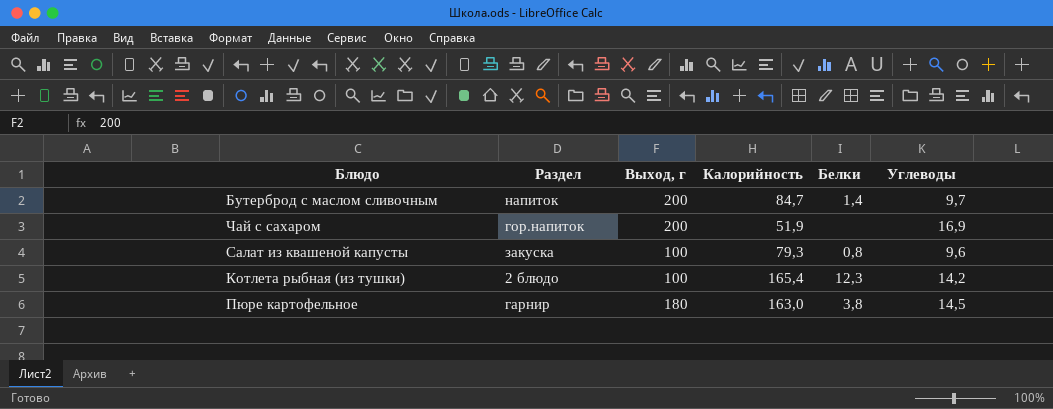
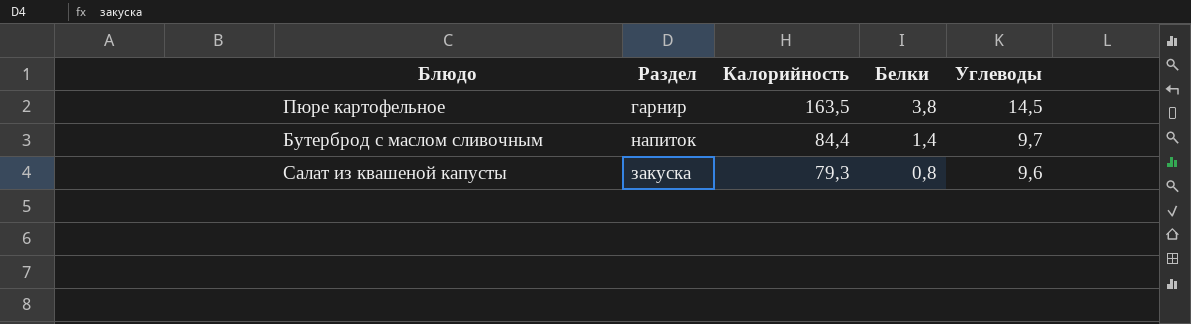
row order: none -> Калорийность descending
column Выход, г | position: 3 -> none
row Чай с сахаром: гор.напиток | 200 | 51,9 | none | 16,9 -> none
row Котлета рыбная (из тушки): 2 блюдо | 100 | 165,4 | 12,3 | 14,2 -> none
Пюре картофельное | Калорийность: 163,0 -> 163,5
Бутерброд с маслом сливочным | Калорийность: 84,7 -> 84,4

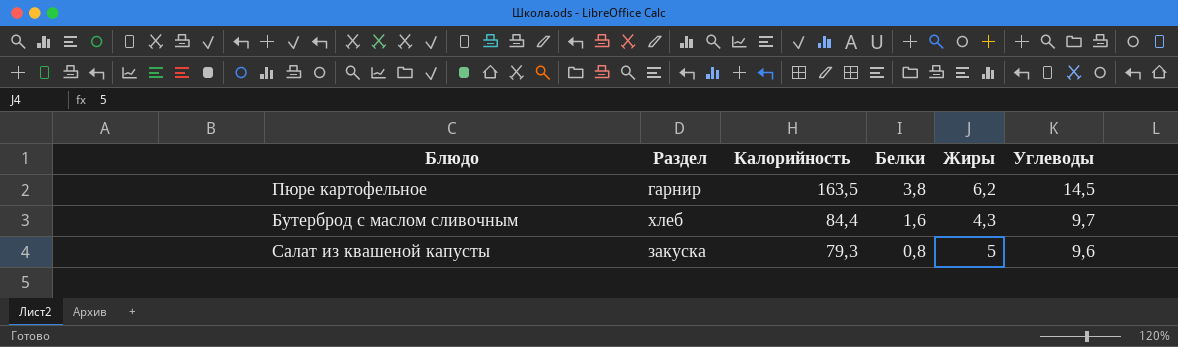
column Жиры | position: none -> 5
Бутерброд с маслом сливочным | Раздел: напиток -> хлеб
Бутерброд с маслом сливочным | Белки: 1,4 -> 1,6

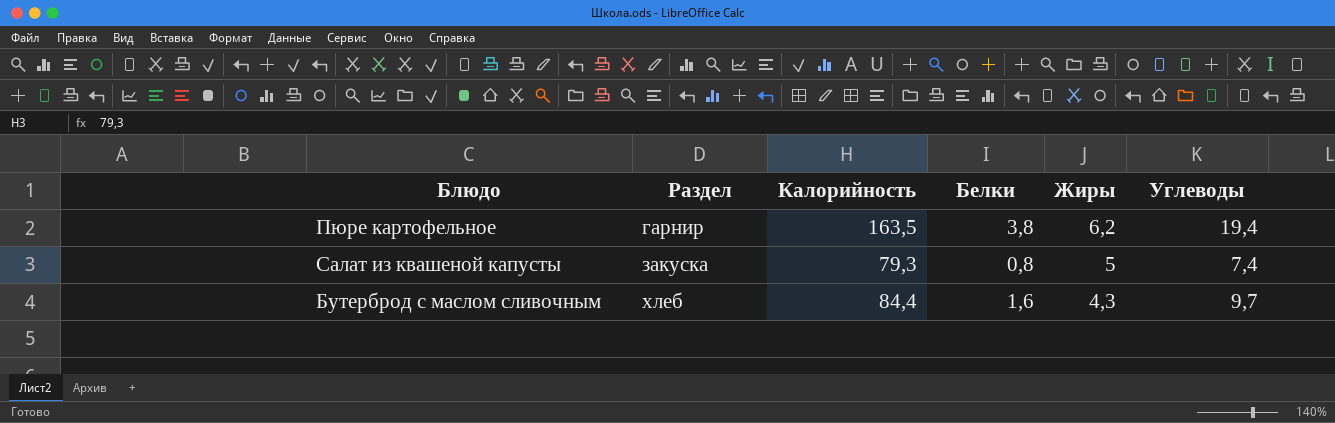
row order: Калорийность descending -> Раздел ascending
Пюре картофельное | Углеводы: 14,5 -> 19,4
Салат из квашеной капусты | Углеводы: 9,6 -> 7,4

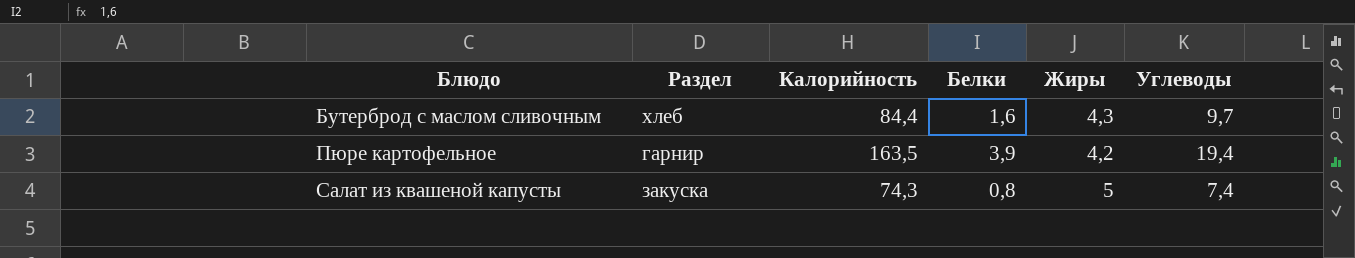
row order: Раздел ascending -> Блюдо ascending
Пюре картофельное | Белки: 3,8 -> 3,9
Пюре картофельное | Жиры: 6,2 -> 4,2
Салат из квашеной капусты | Калорийность: 79,3 -> 74,3

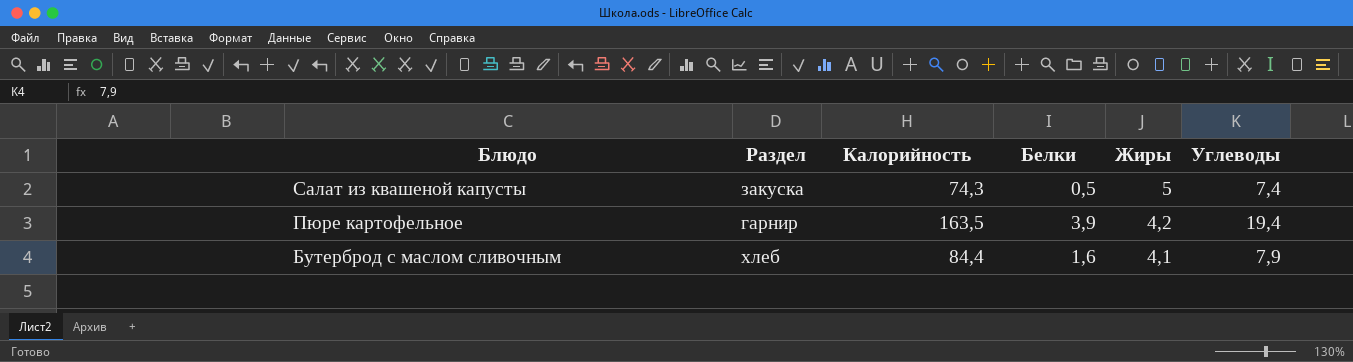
row order: Блюдо ascending -> Блюдо descending
Салат из квашеной капусты | Белки: 0,8 -> 0,5
Бутерброд с маслом сливочным | Жиры: 4,3 -> 4,1
Бутерброд с маслом сливочным | Углеводы: 9,7 -> 7,9

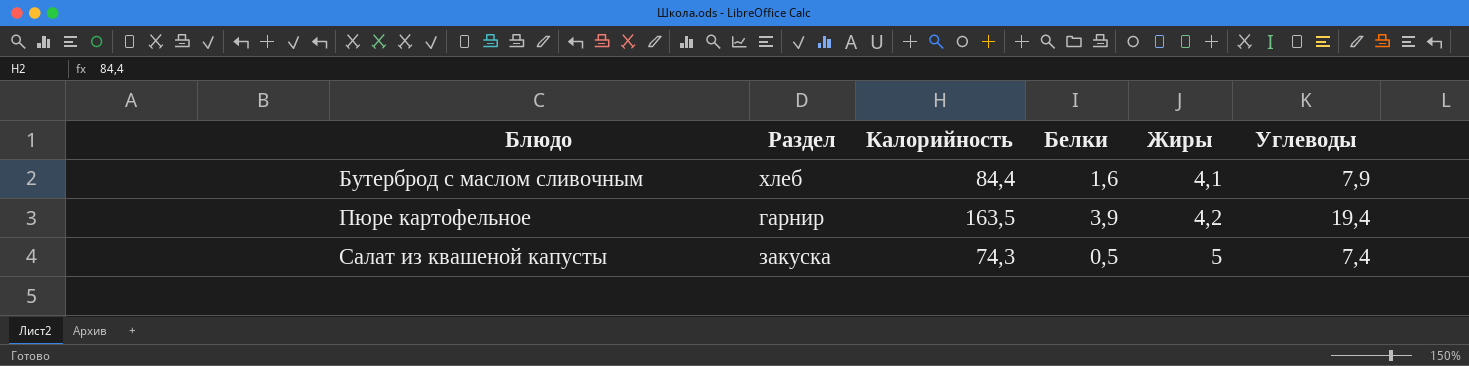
row order: Блюдо descending -> Блюдо ascending

